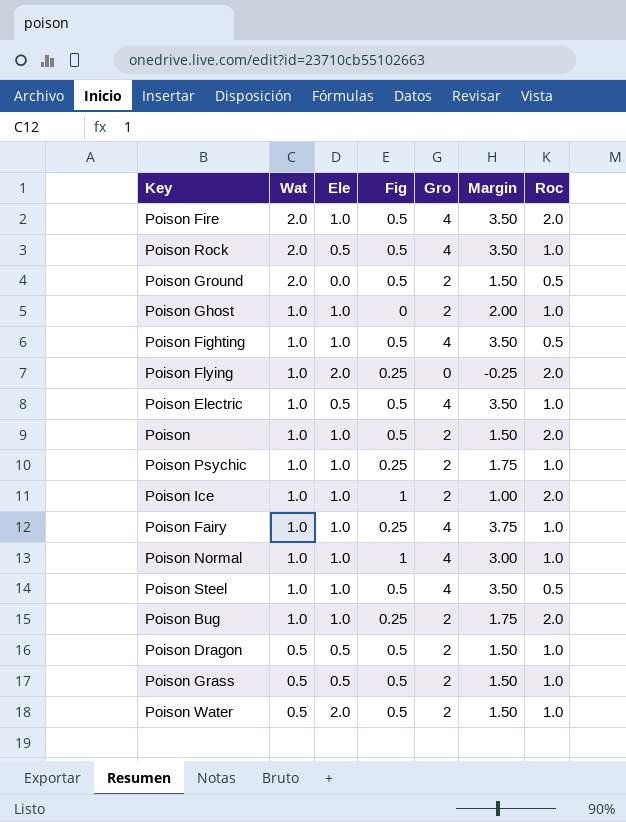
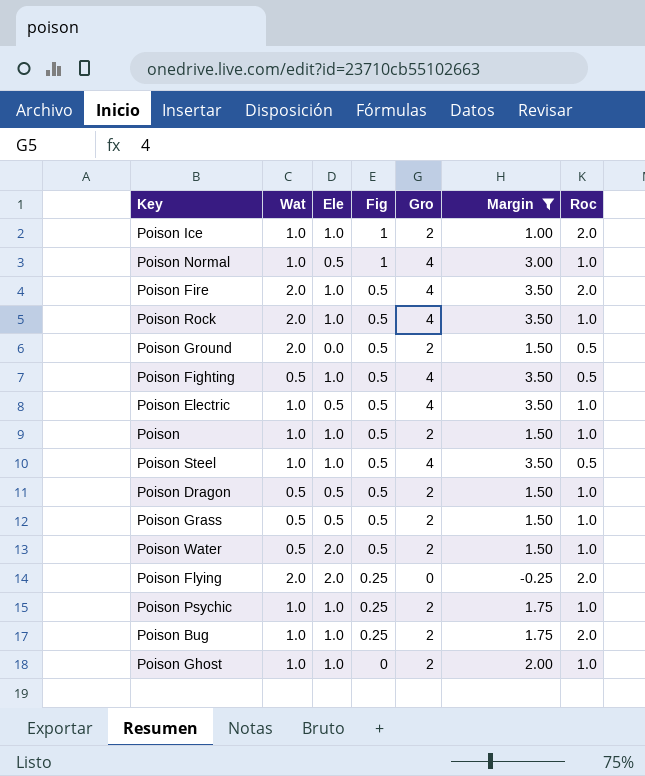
filter: none -> Margin != 3.75
row order: Wat descending -> Fig descending
Poison Normal | Ele: 1.0 -> 0.5
Poison Rock | Ele: 0.5 -> 1.0
Poison Fighting | Wat: 1.0 -> 0.5
Poison | Roc: 2.0 -> 1.0
Poison Flying | Wat: 1.0 -> 2.0

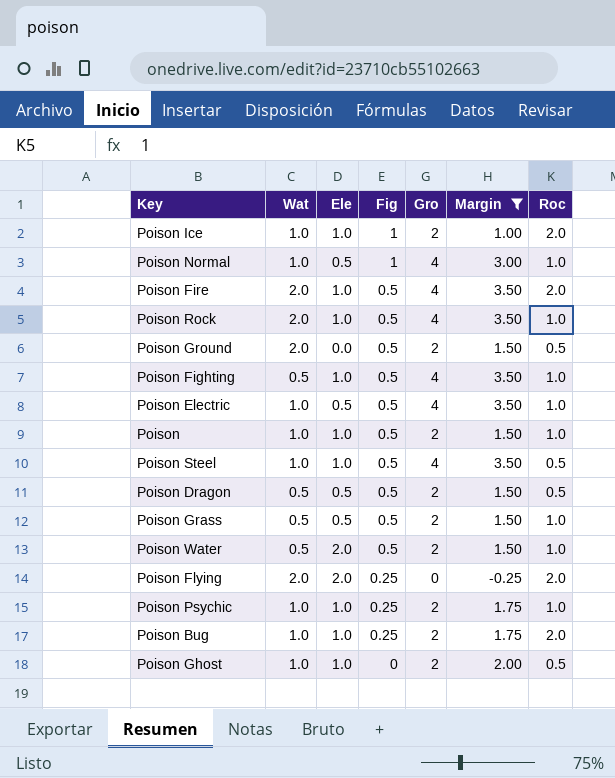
Poison Fighting | Roc: 0.5 -> 1.0
Poison Dragon | Roc: 1.0 -> 0.5
Poison Ghost | Roc: 1.0 -> 0.5

